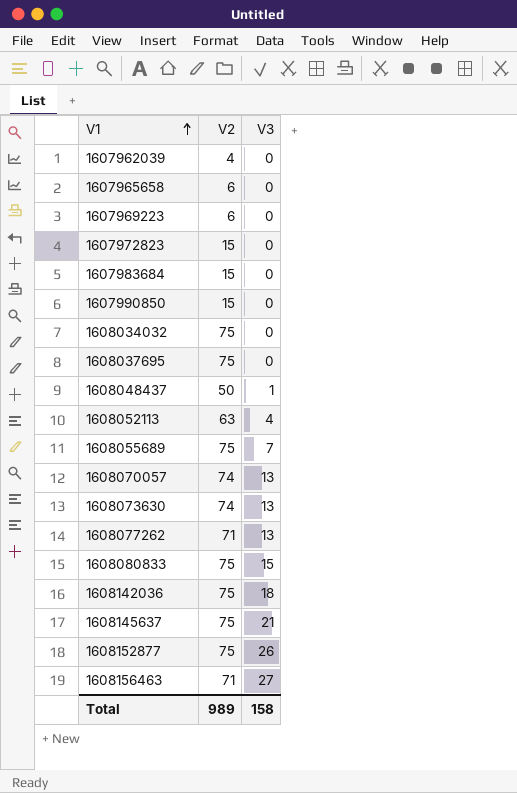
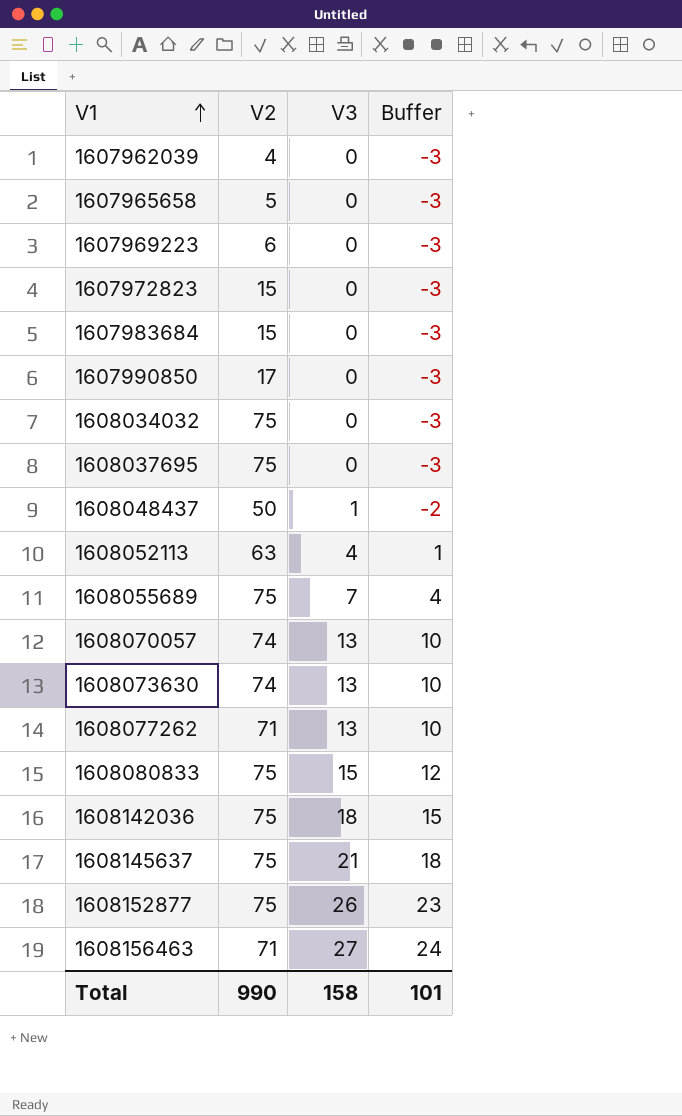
column Buffer | formula: none -> [V3] - 3
1607965658 | V2: 6 -> 5
1607990850 | V2: 15 -> 17
Total | V2: 989 -> 990

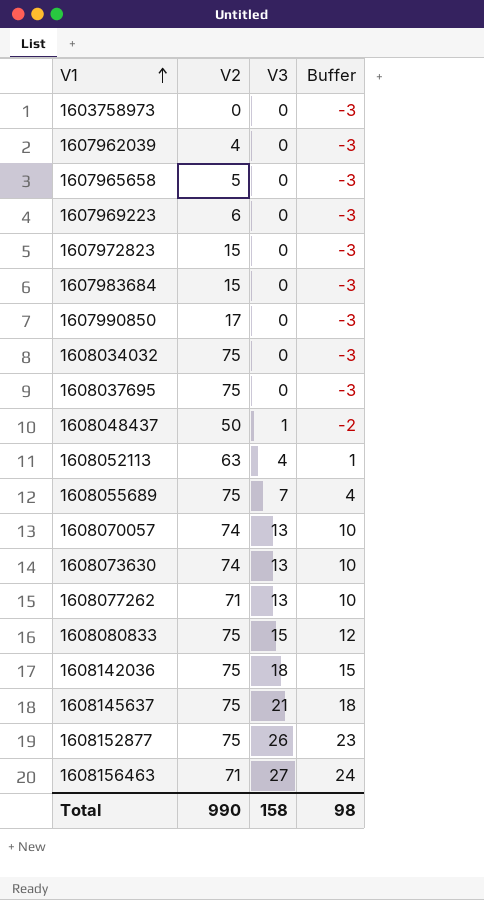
row 1603758973: none -> 0 | 0 | -3
Total | Buffer: 101 -> 98

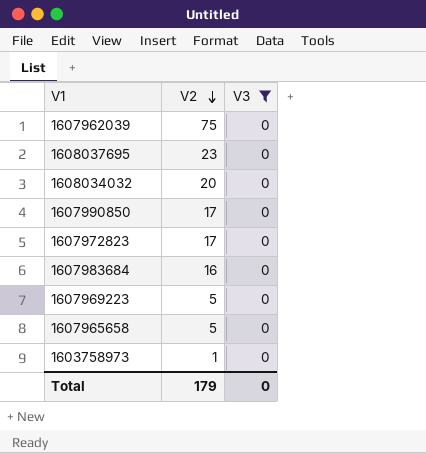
filter: none -> V3 = 0
row order: V1 ascending -> V2 descending
column Buffer | formula: [V3] - 3 -> none
1607962039 | V2: 4 -> 75
1608037695 | V2: 75 -> 23
1608034032 | V2: 75 -> 20
1607972823 | V2: 15 -> 17
1607983684 | V2: 15 -> 16
1607969223 | V2: 6 -> 5
1603758973 | V2: 0 -> 1
Total | V2: 990 -> 179
Total | V3: 158 -> 0

